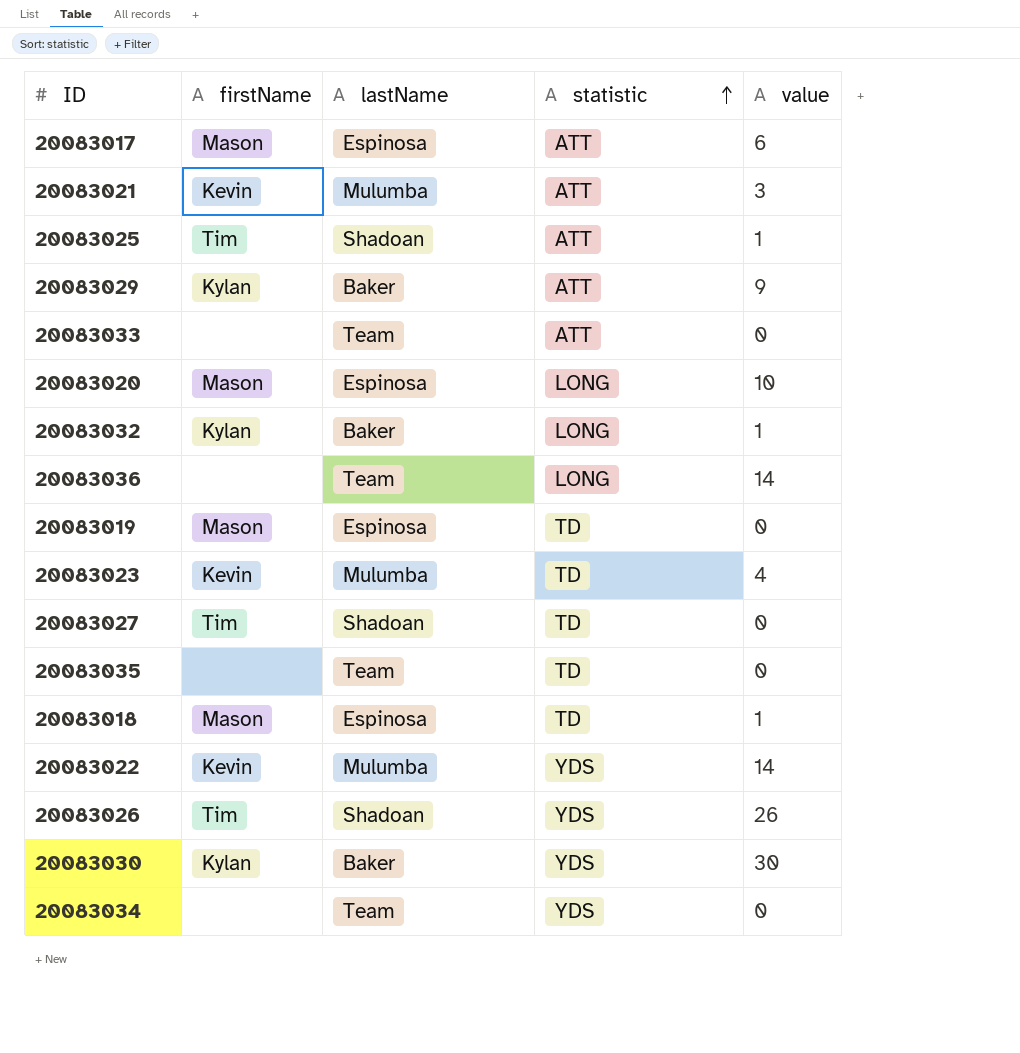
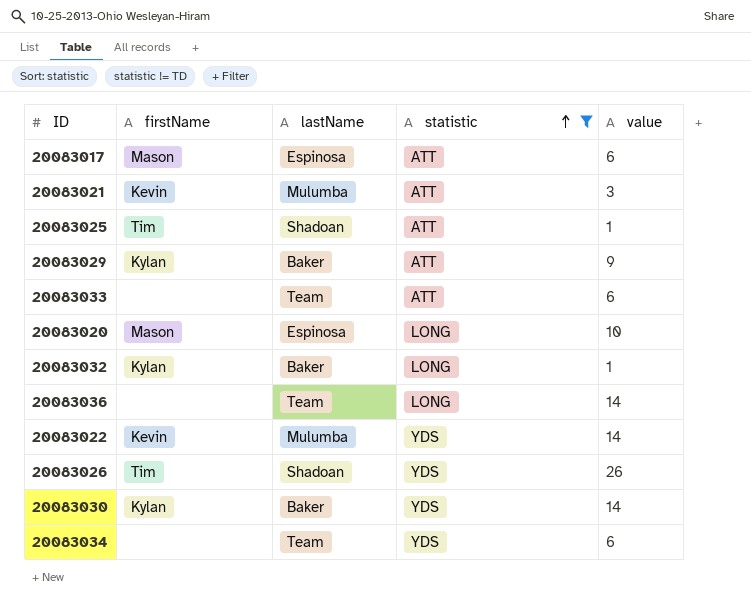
filter: none -> statistic != TD
20083033 | value: 0 -> 6
20083030 | value: 30 -> 14
20083034 | value: 0 -> 6

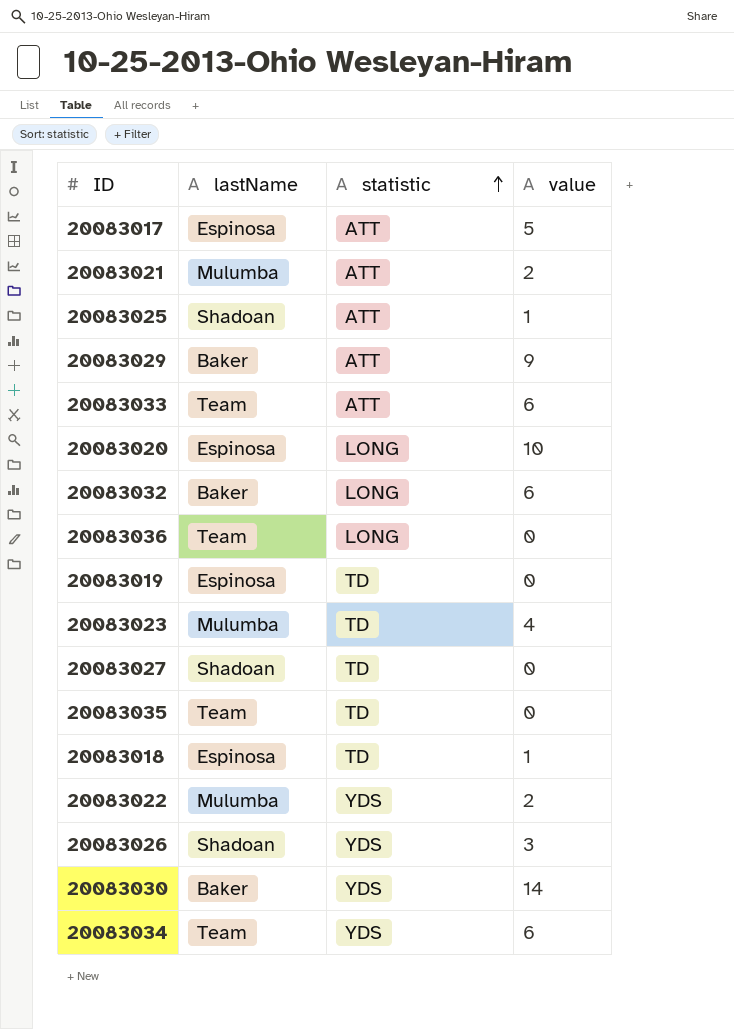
filter: statistic != TD -> none
column firstName | position: 2 -> none
20083017 | value: 6 -> 5
20083021 | value: 3 -> 2
20083032 | value: 1 -> 6
20083036 | value: 14 -> 0
20083022 | value: 14 -> 2
20083026 | value: 26 -> 3

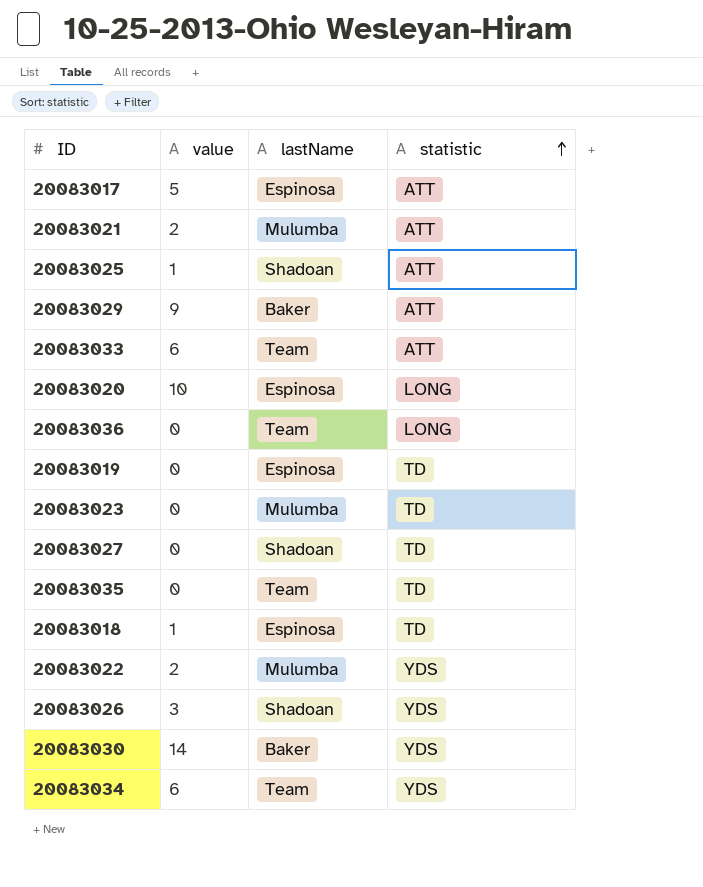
column value | position: 4 -> 2
row 20083032: Baker | LONG | 6 -> none
20083023 | value: 4 -> 0

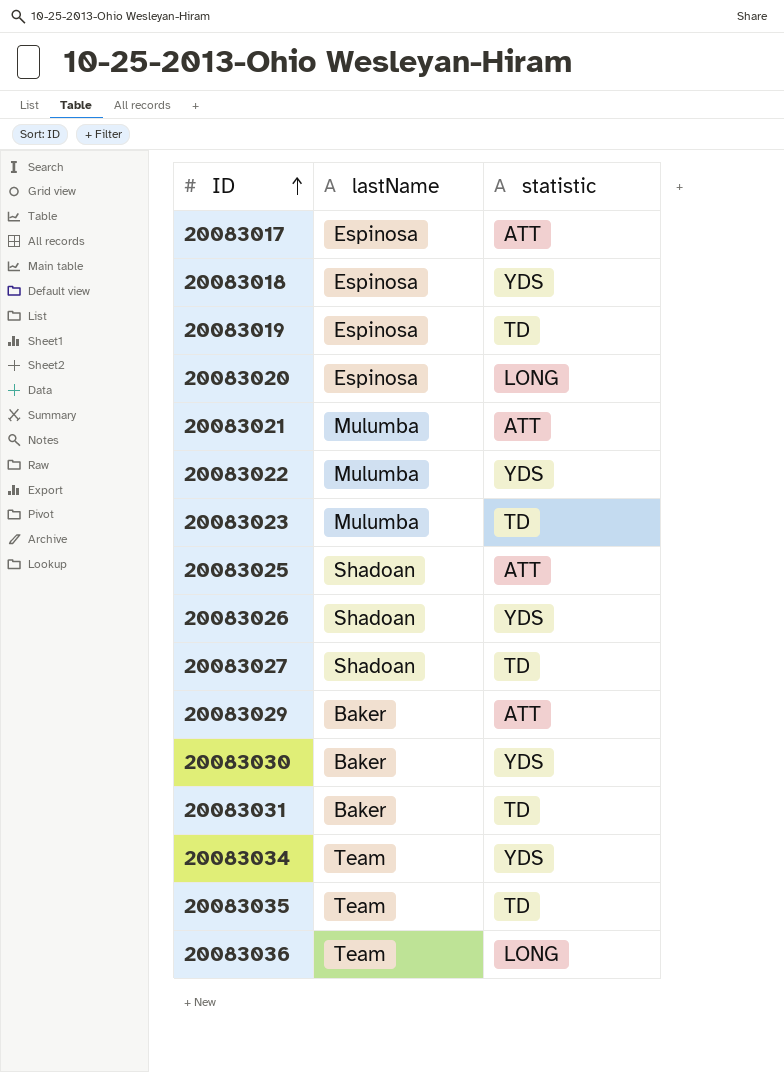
row order: statistic ascending -> ID ascending
column value | position: 2 -> none
row 20083033: 6 | Team | ATT -> none
20083018 | statistic: TD -> YDS
row 20083031: none -> Baker | TD

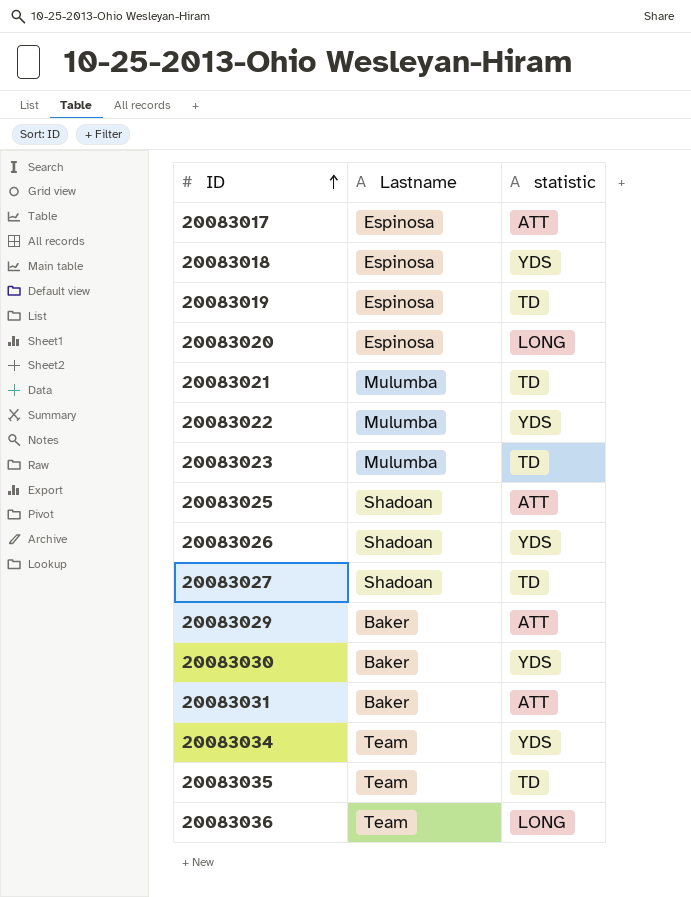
column name: lastName -> Lastname
20083021 | statistic: ATT -> TD
20083031 | statistic: TD -> ATT

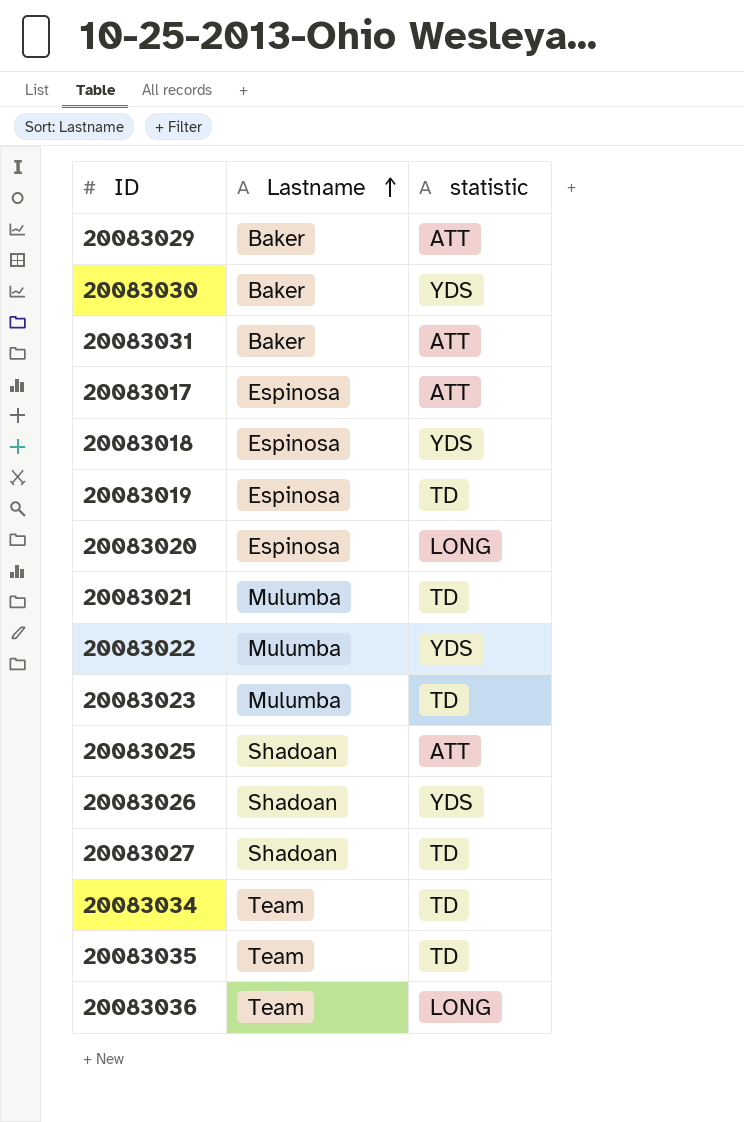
row order: ID ascending -> Lastname ascending
20083034 | statistic: YDS -> TD

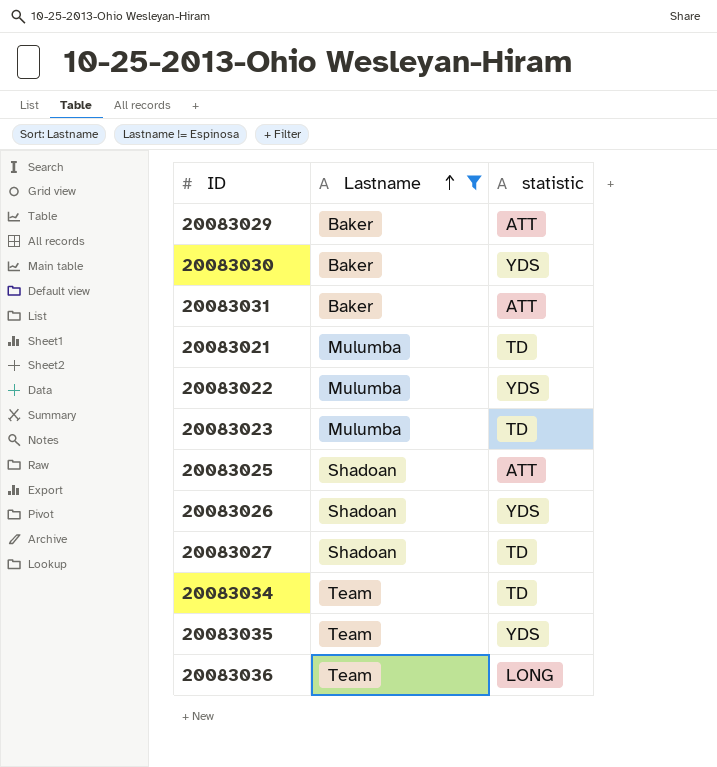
filter: none -> Lastname != Espinosa
20083035 | statistic: TD -> YDS

